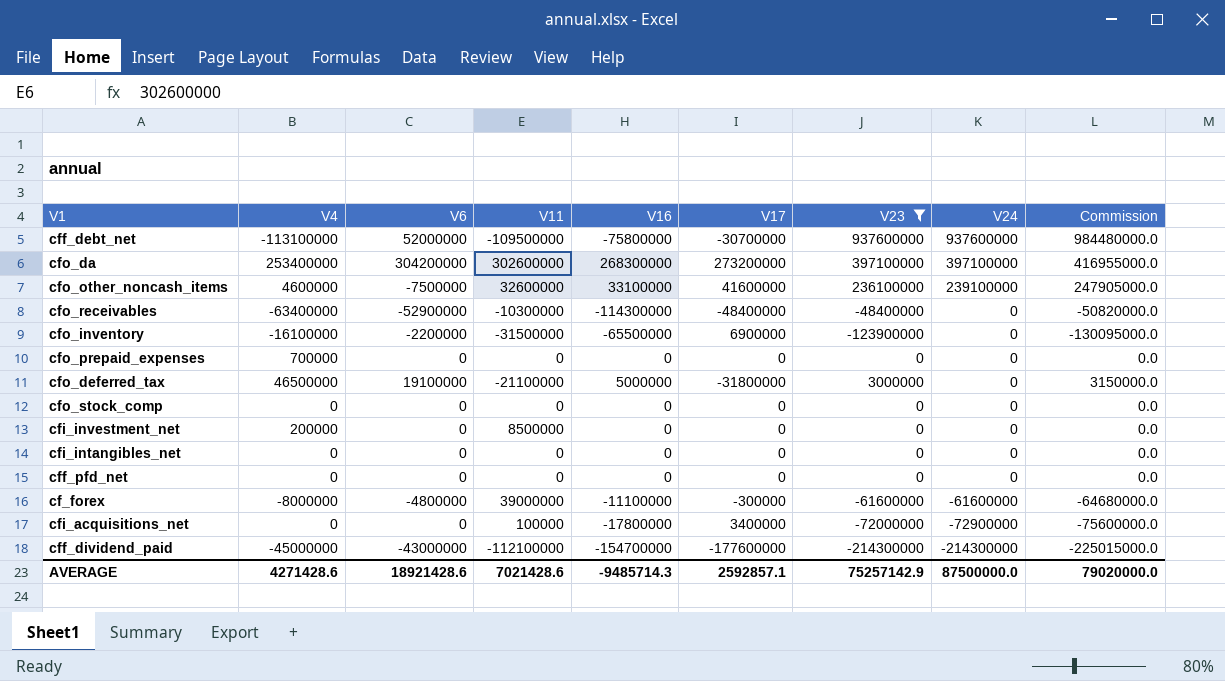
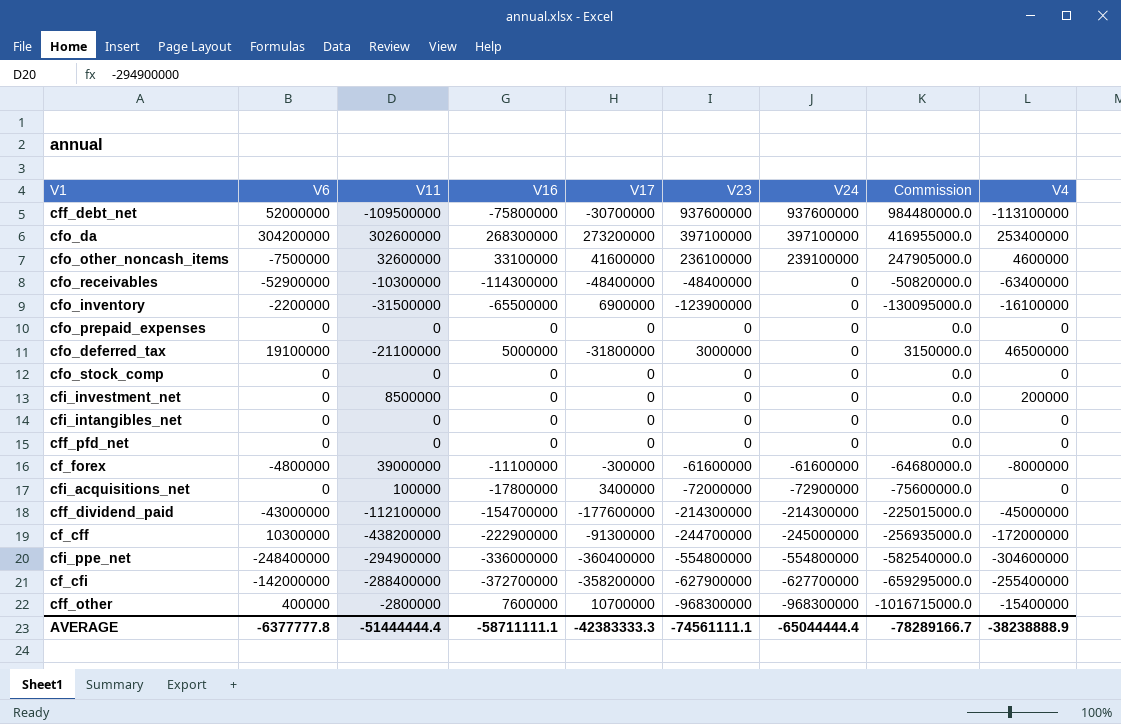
filter: V23 >= -214300000 -> none
column V4 | position: 2 -> 9
cfo_prepaid_expenses | V4: 700000 -> 0
AVERAGE | V6: 18921428.6 -> -6377777.8
AVERAGE | V11: 7021428.6 -> -51444444.4
AVERAGE | V16: -9485714.3 -> -58711111.1
AVERAGE | V17: 2592857.1 -> -42383333.3
AVERAGE | V23: 75257142.9 -> -74561111.1
AVERAGE | V24: 87500000.0 -> -65044444.4
AVERAGE | Commission: 79020000.0 -> -78289166.7
AVERAGE | V4: 4271428.6 -> -38238888.9

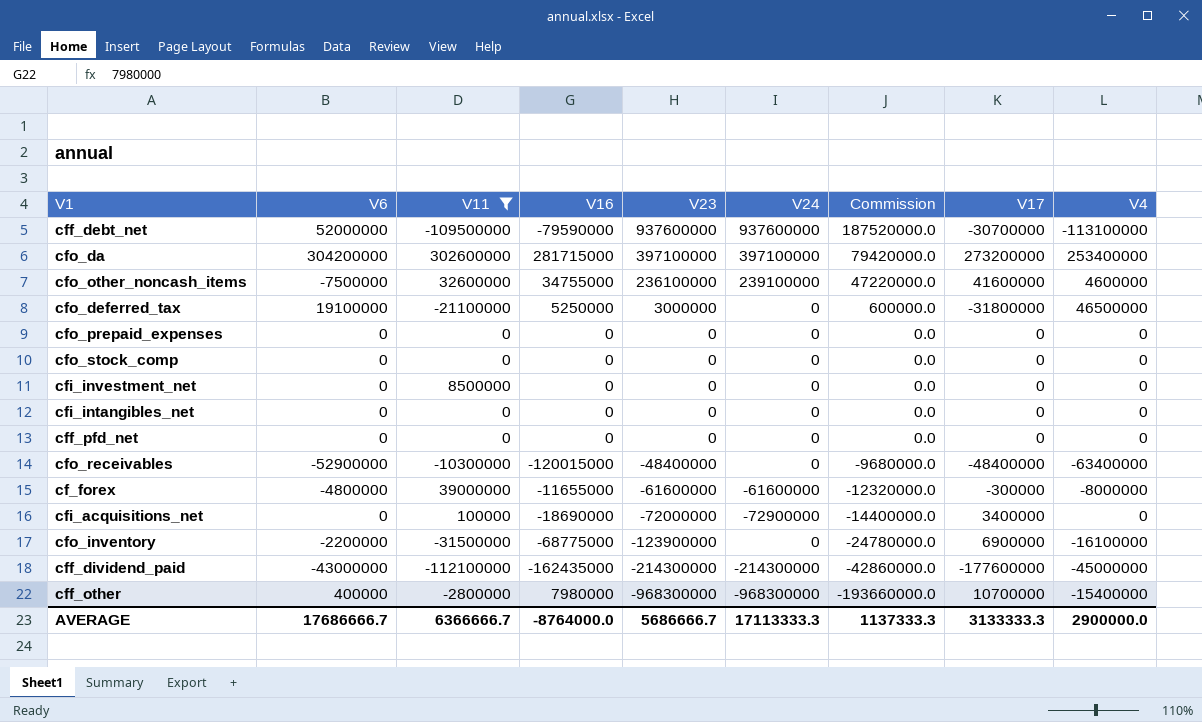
filter: none -> V11 >= -112100000
row order: V24 descending -> V23 descending
column Commission | formula: [V23] * 1.05 -> [V23] * 0.2
column V17 | position: 5 -> 8
cff_debt_net | V16: -75800000 -> -79590000
cfo_da | V16: 268300000 -> 281715000
cfo_other_noncash_items | V16: 33100000 -> 34755000
cfo_deferred_tax | V16: 5000000 -> 5250000
cfi_investment_net | V4: 200000 -> 0
cfo_receivables | V16: -114300000 -> -120015000
cf_forex | V16: -11100000 -> -11655000
cfi_acquisitions_net | V16: -17800000 -> -18690000
cfo_inventory | V16: -65500000 -> -68775000
cff_dividend_paid | V16: -154700000 -> -162435000
cff_other | V16: 7600000 -> 7980000
AVERAGE | V6: -6377777.8 -> 17686666.7
AVERAGE | V11: -51444444.4 -> 6366666.7
AVERAGE | V16: -58711111.1 -> -8764000.0
AVERAGE | V23: -74561111.1 -> 5686666.7
AVERAGE | V24: -65044444.4 -> 17113333.3
AVERAGE | Commission: -78289166.7 -> 1137333.3
AVERAGE | V17: -42383333.3 -> 3133333.3
AVERAGE | V4: -38238888.9 -> 2900000.0

